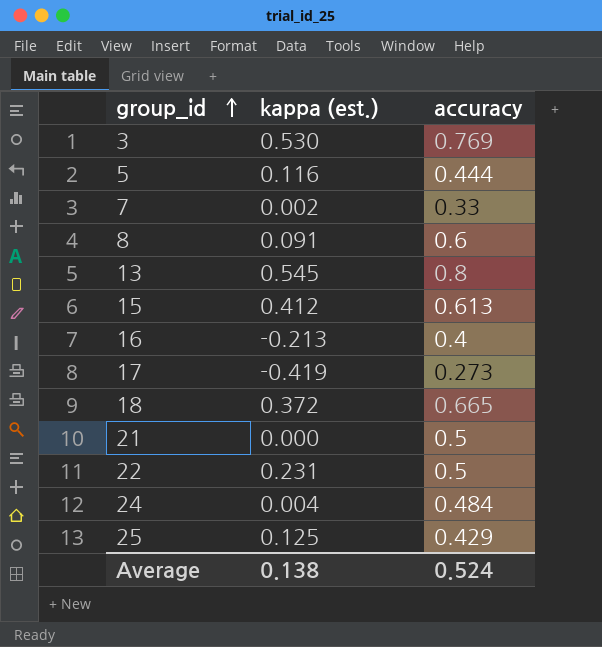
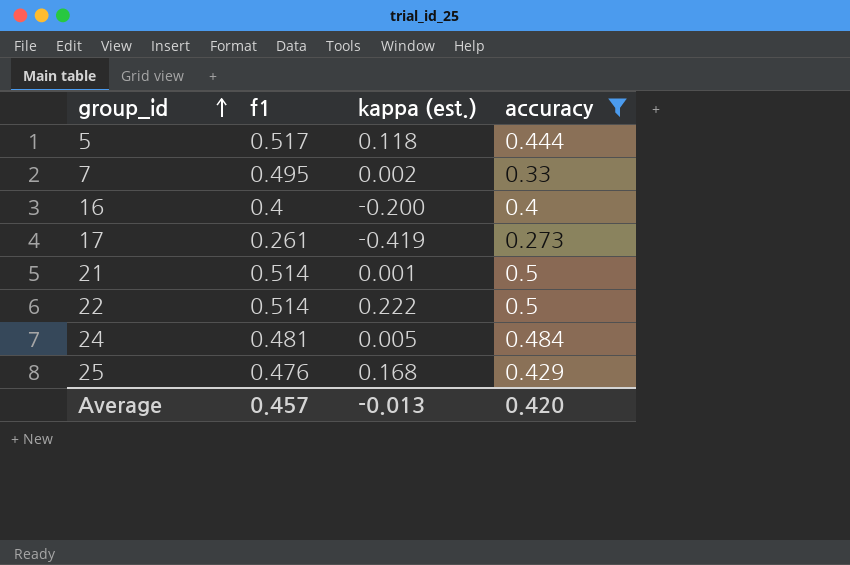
filter: none -> accuracy <= 0.5
column f1 | position: none -> 2
5 | kappa (est.): 0.116 -> 0.118
16 | kappa (est.): -0.213 -> -0.200
21 | kappa (est.): 0.000 -> 0.001
22 | kappa (est.): 0.231 -> 0.222
24 | kappa (est.): 0.004 -> 0.005
25 | kappa (est.): 0.125 -> 0.168
Average | kappa (est.): 0.138 -> -0.013
Average | accuracy: 0.524 -> 0.420

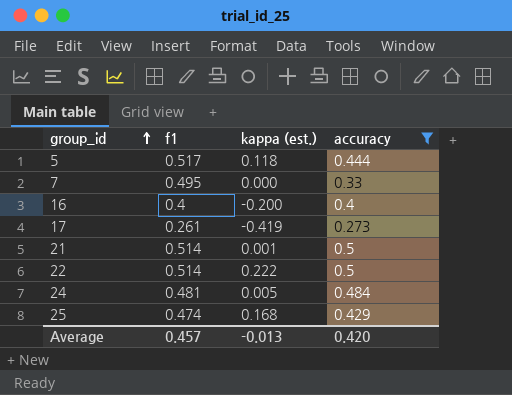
7 | kappa (est.): 0.002 -> 0.000
25 | f1: 0.476 -> 0.474

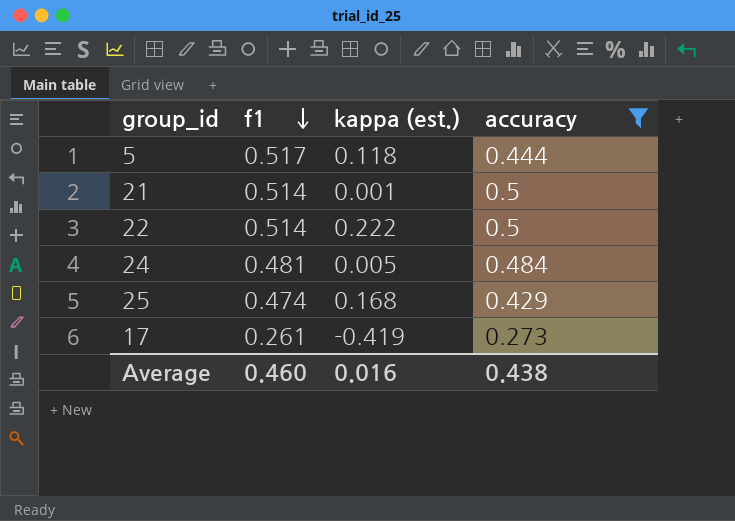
row order: group_id ascending -> f1 descending
row 7: 0.495 | 0.000 | 0.33 -> none
row 16: 0.4 | -0.200 | 0.4 -> none
Average | f1: 0.457 -> 0.460
Average | kappa (est.): -0.013 -> 0.016
Average | accuracy: 0.420 -> 0.438

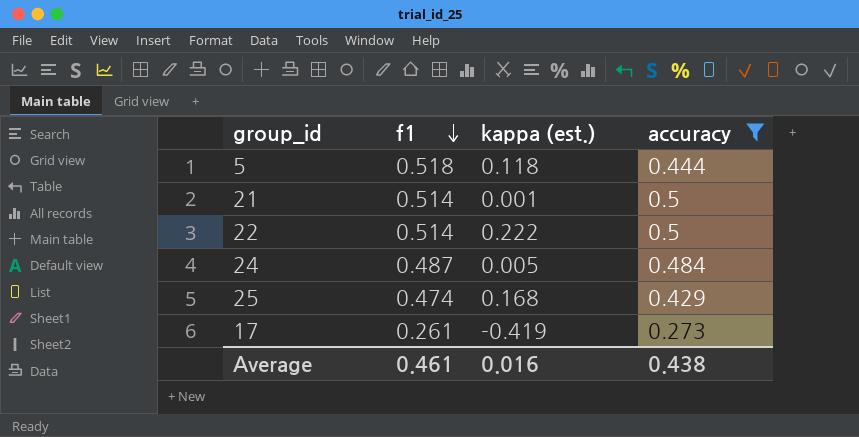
5 | f1: 0.517 -> 0.518
24 | f1: 0.481 -> 0.487
Average | f1: 0.460 -> 0.461

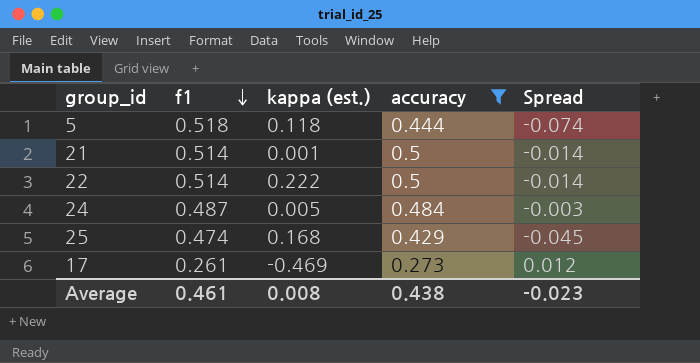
column Spread | formula: none -> [accuracy] - [f1]
17 | kappa (est.): -0.419 -> -0.469
Average | kappa (est.): 0.016 -> 0.008

